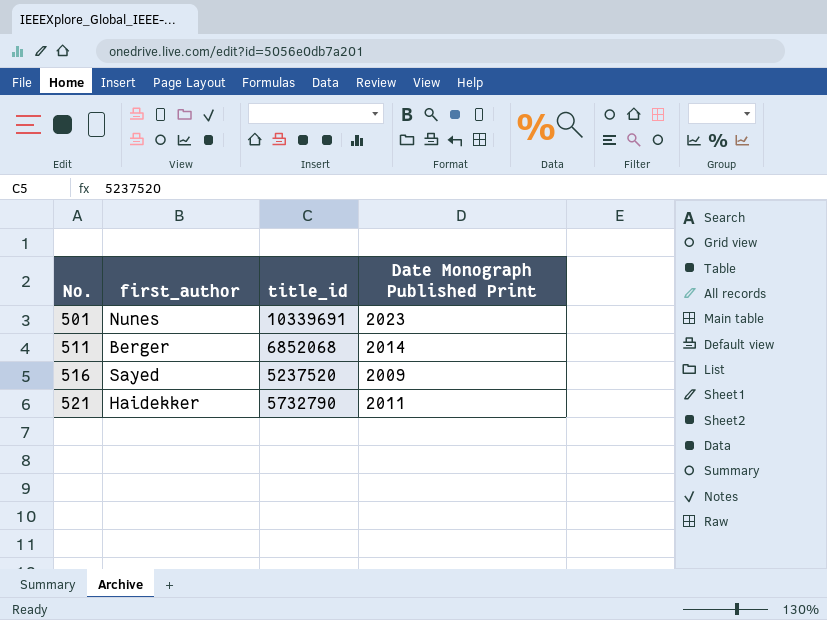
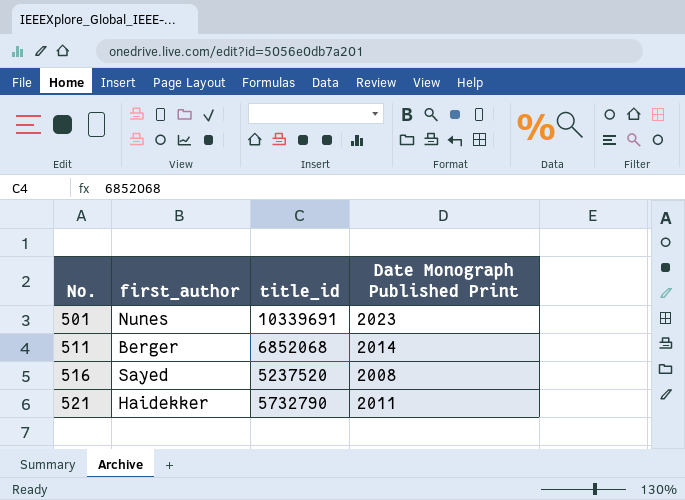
516 | Date Monograph Published Print: 2009 -> 2008

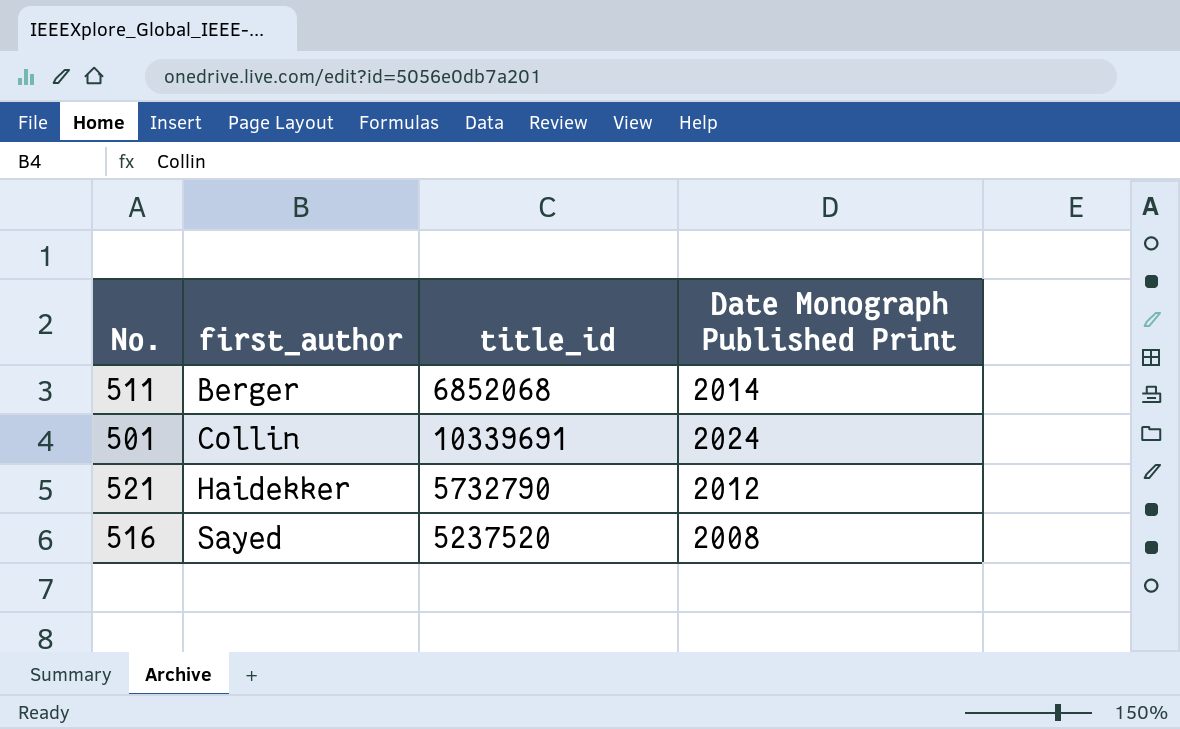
row order: No. ascending -> first_author ascending
501 | first_author: Nunes -> Collin
501 | Date Monograph Published Print: 2023 -> 2024
521 | Date Monograph Published Print: 2011 -> 2012

